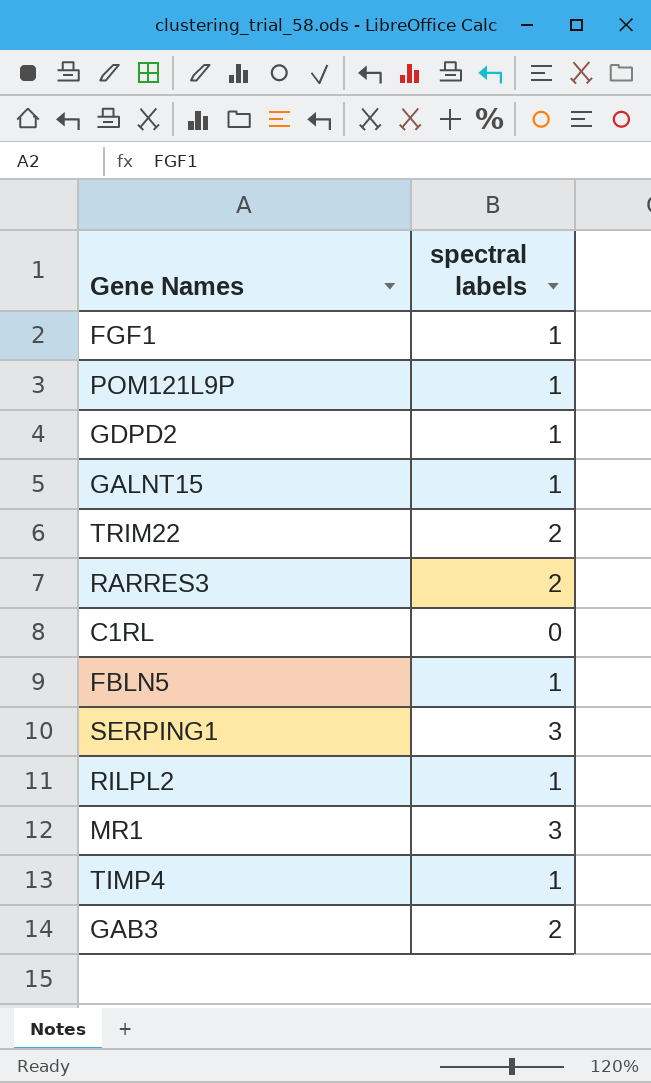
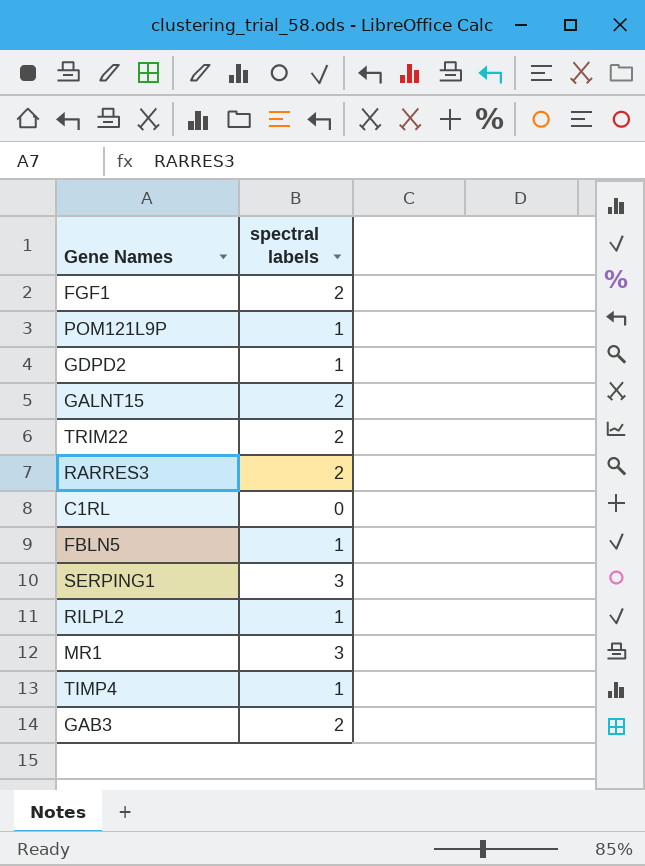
FGF1 | spectral labels: 1 -> 2
GALNT15 | spectral labels: 1 -> 2

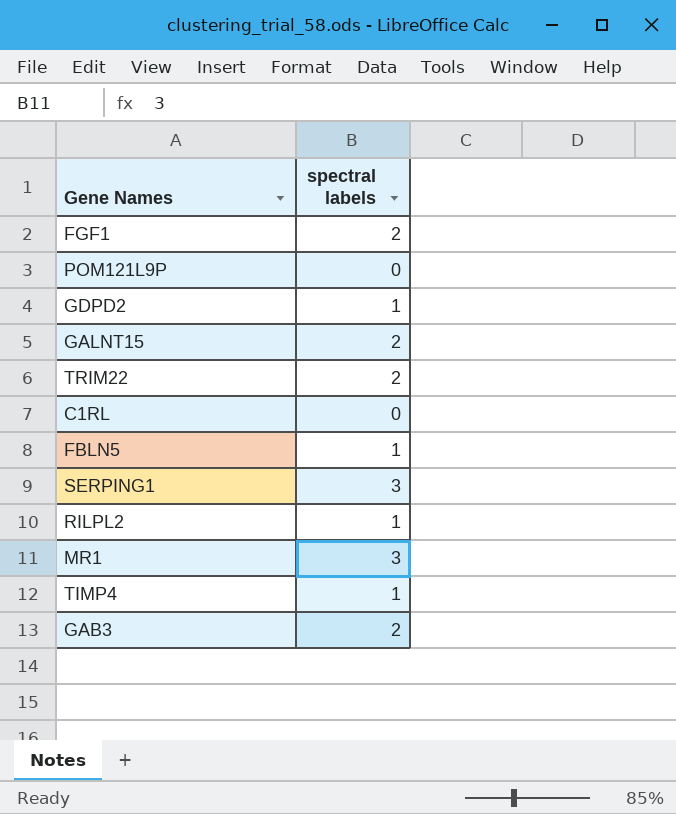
row RARRES3: 2 -> none
POM121L9P | spectral labels: 1 -> 0

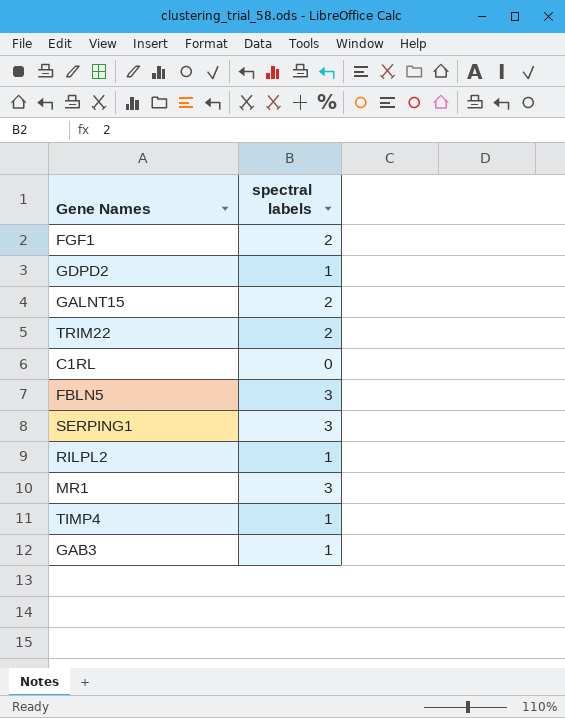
row POM121L9P: 0 -> none
FBLN5 | spectral labels: 1 -> 3
GAB3 | spectral labels: 2 -> 1

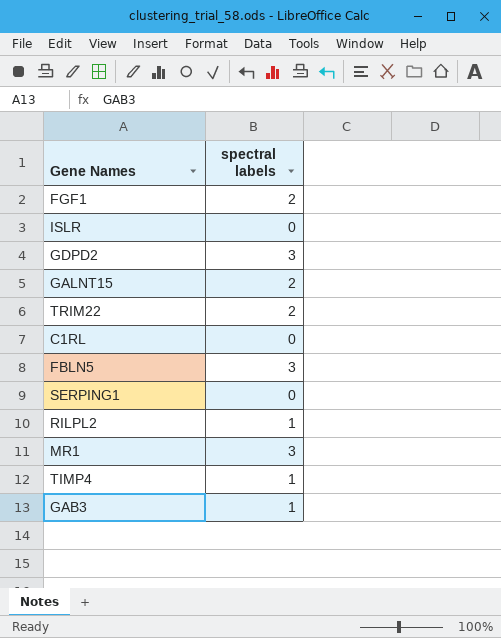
row ISLR: none -> 0
GDPD2 | spectral labels: 1 -> 3
SERPING1 | spectral labels: 3 -> 0

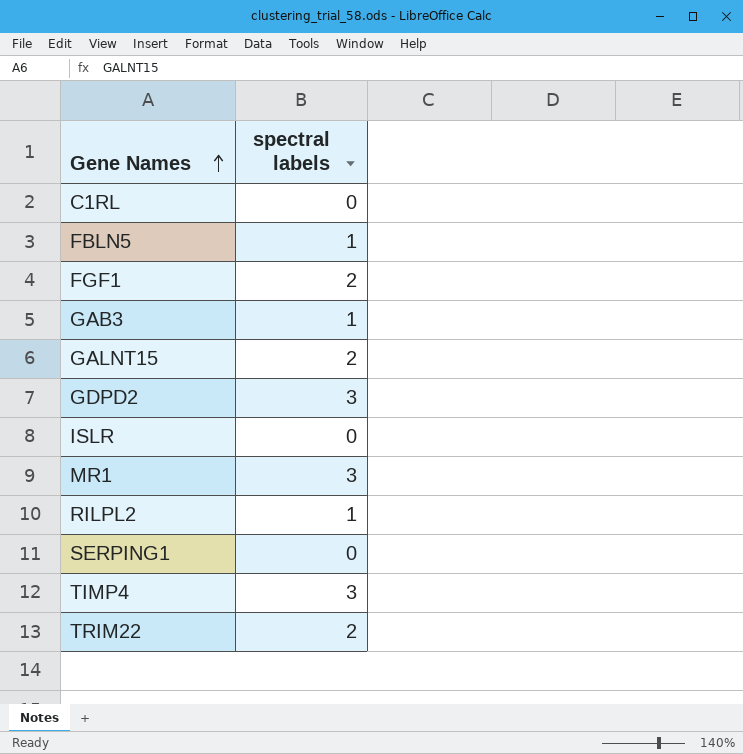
row order: none -> Gene Names ascending
FBLN5 | spectral labels: 3 -> 1
TIMP4 | spectral labels: 1 -> 3

